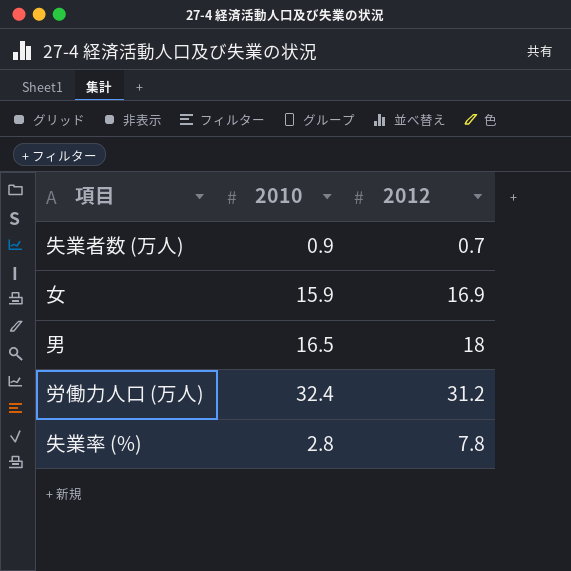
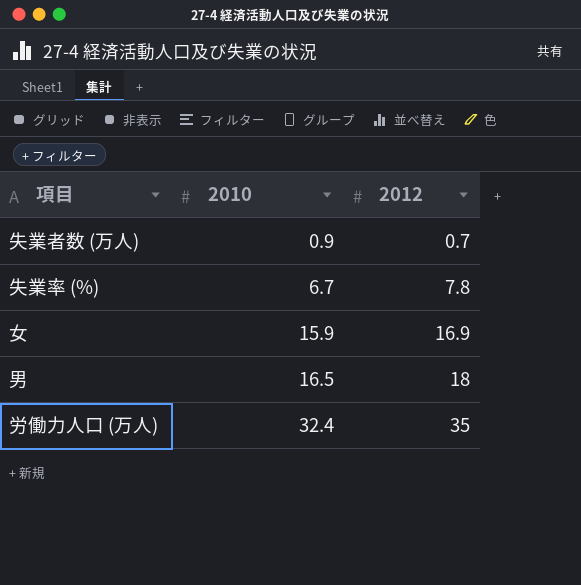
row order: none -> 2010 ascending
失業率 (%) | 2010: 2.8 -> 6.7
労働力人口 (万人) | 2012: 31.2 -> 35

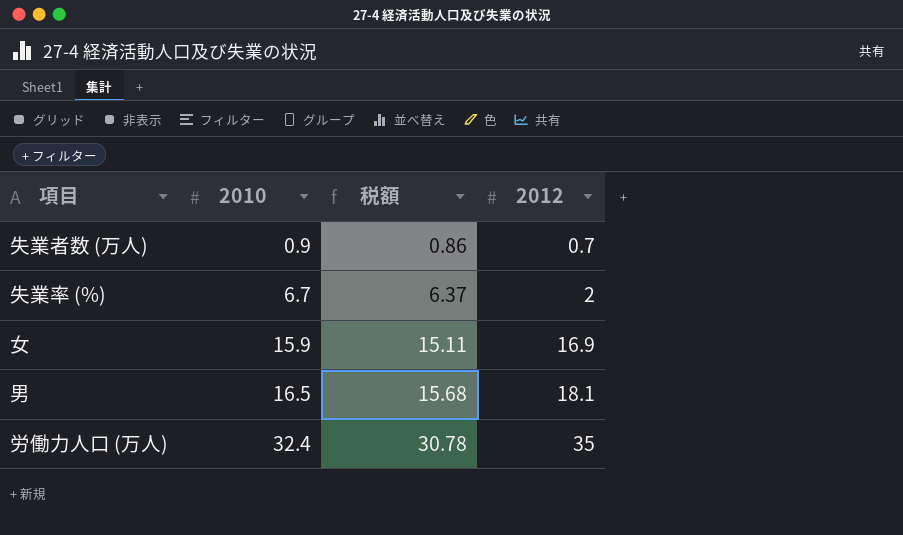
column 税額 | formula: none -> [2010] * 0.95
失業率 (%) | 2012: 7.8 -> 2
男 | 2012: 18 -> 18.1

